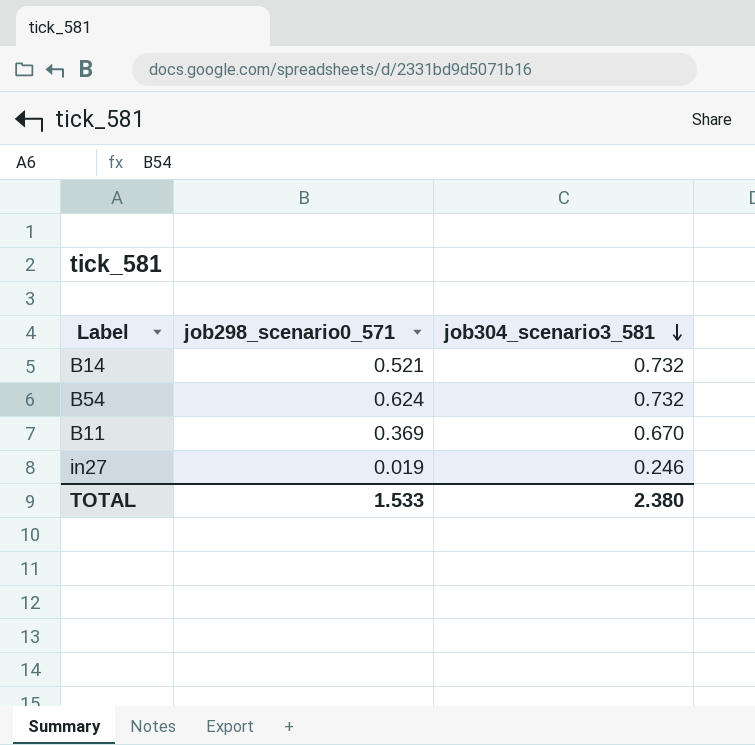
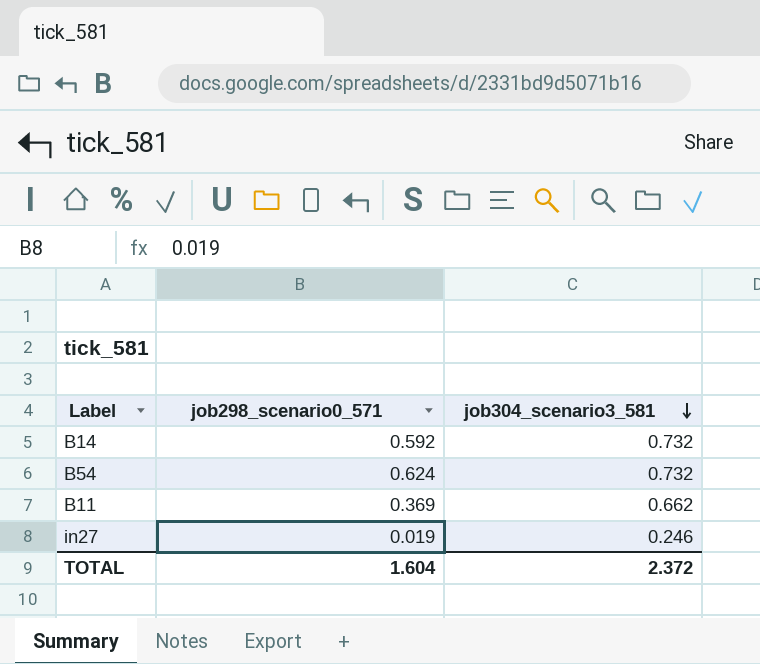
B14 | job298_scenario0_571: 0.521 -> 0.592
B11 | job304_scenario3_581: 0.670 -> 0.662
TOTAL | job298_scenario0_571: 1.533 -> 1.604
TOTAL | job304_scenario3_581: 2.380 -> 2.372

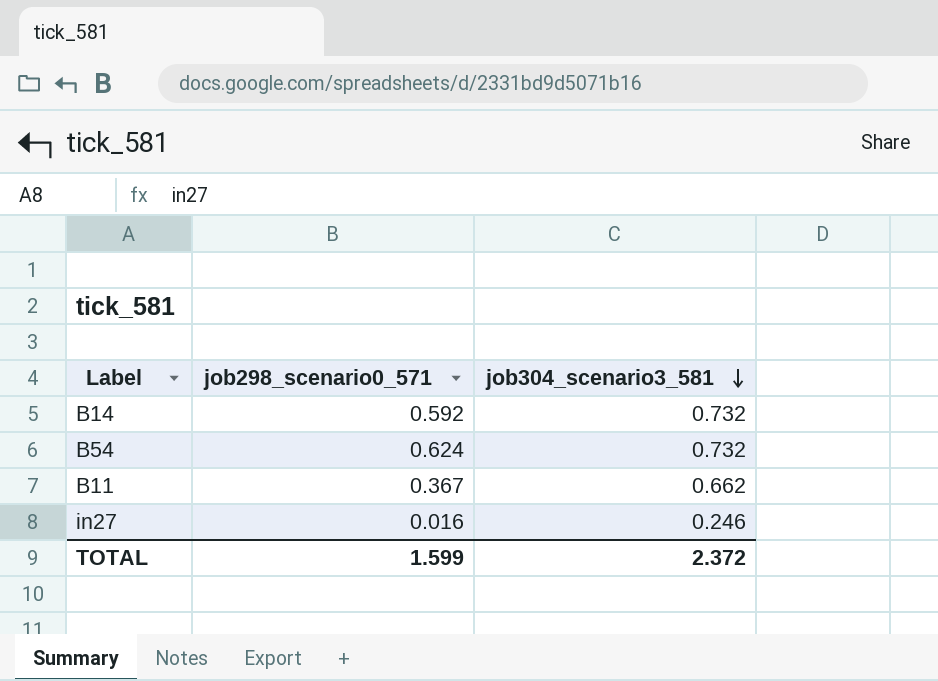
B11 | job298_scenario0_571: 0.369 -> 0.367
in27 | job298_scenario0_571: 0.019 -> 0.016
TOTAL | job298_scenario0_571: 1.604 -> 1.599

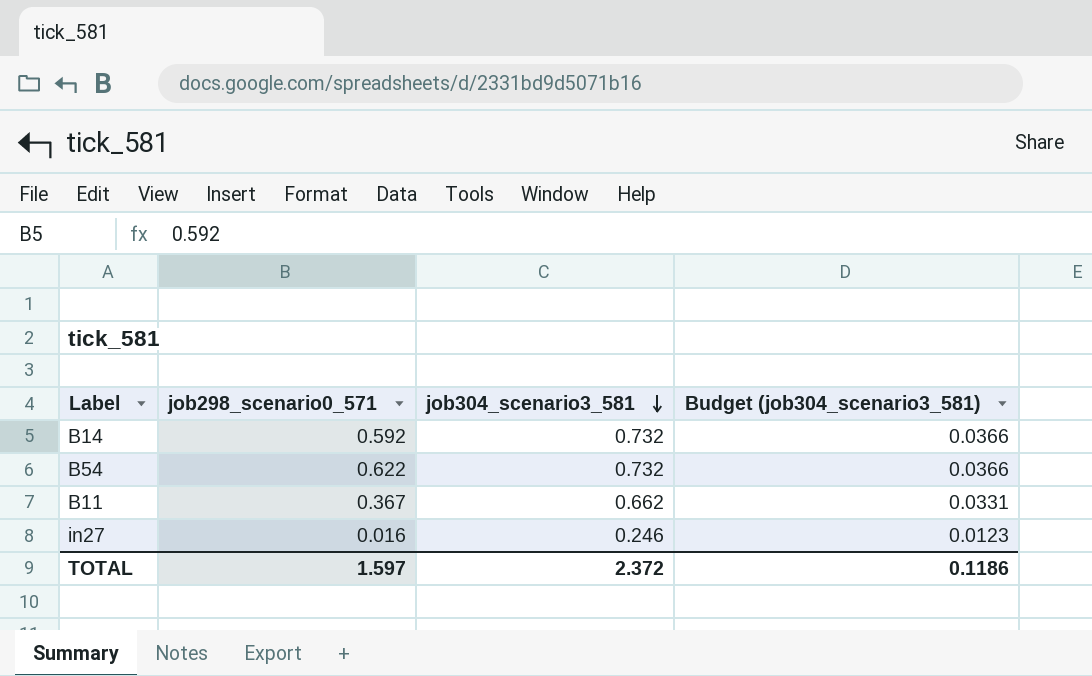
column Budget (job304_scenario3_581) | formula: none -> [job304_scenario3_581] * 0.05
B54 | job298_scenario0_571: 0.624 -> 0.622
TOTAL | job298_scenario0_571: 1.599 -> 1.597

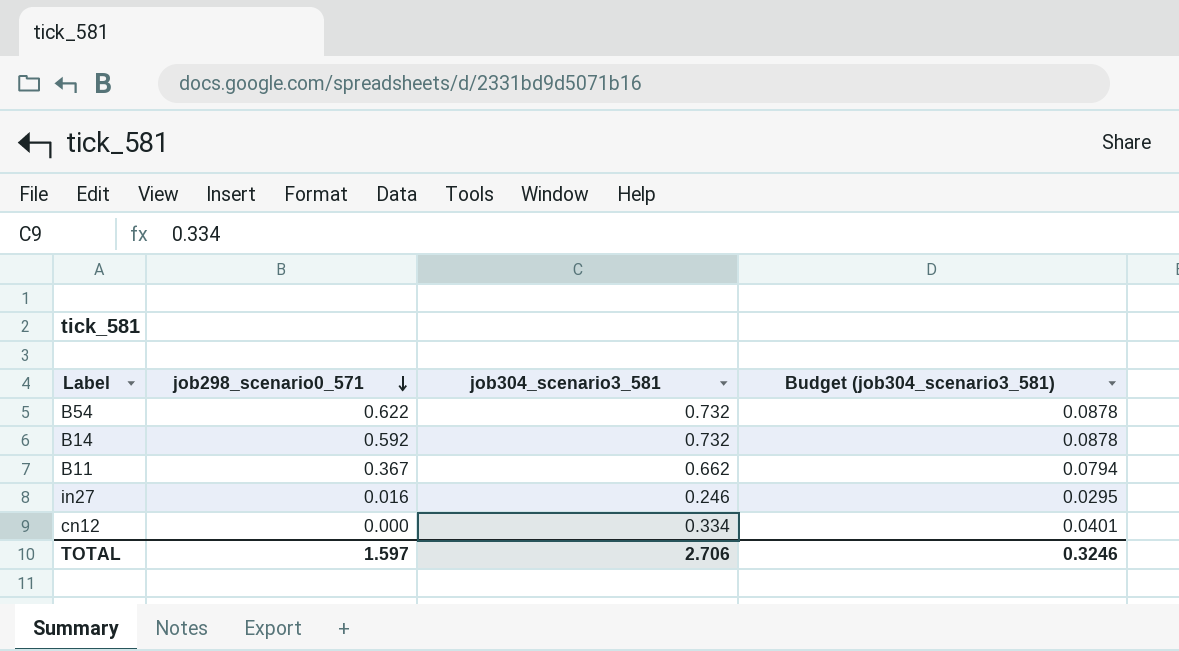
row order: job304_scenario3_581 descending -> job298_scenario0_571 descending
column Budget (job304_scenario3_581) | formula: [job304_scenario3_581] * 0.05 -> [job304_scenario3_581] * 0.12
row cn12: none -> 0.000 | 0.334 | 0.0401
TOTAL | job304_scenario3_581: 2.372 -> 2.706
TOTAL | Budget (job304_scenario3_581): 0.1186 -> 0.3246

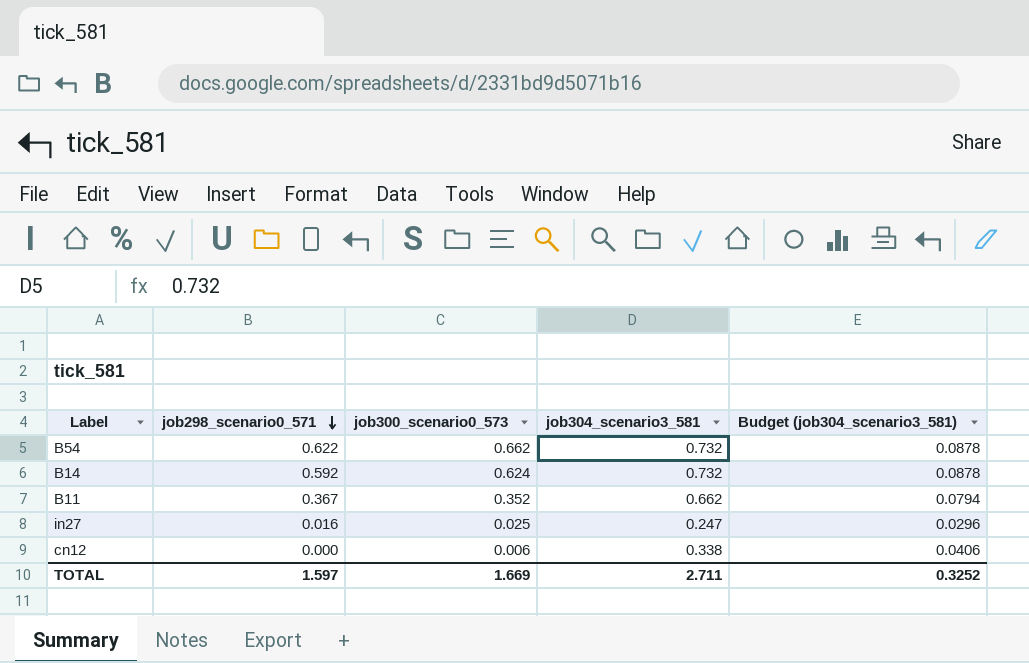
column job300_scenario0_573 | position: none -> 3
in27 | job304_scenario3_581: 0.246 -> 0.247
in27 | Budget (job304_scenario3_581): 0.0295 -> 0.0296
cn12 | job304_scenario3_581: 0.334 -> 0.338
cn12 | Budget (job304_scenario3_581): 0.0401 -> 0.0406
TOTAL | job304_scenario3_581: 2.706 -> 2.711
TOTAL | Budget (job304_scenario3_581): 0.3246 -> 0.3252

